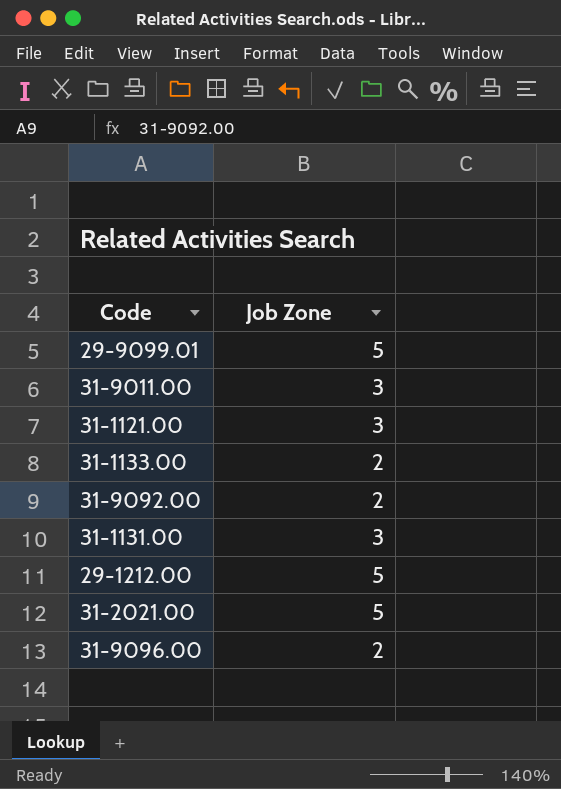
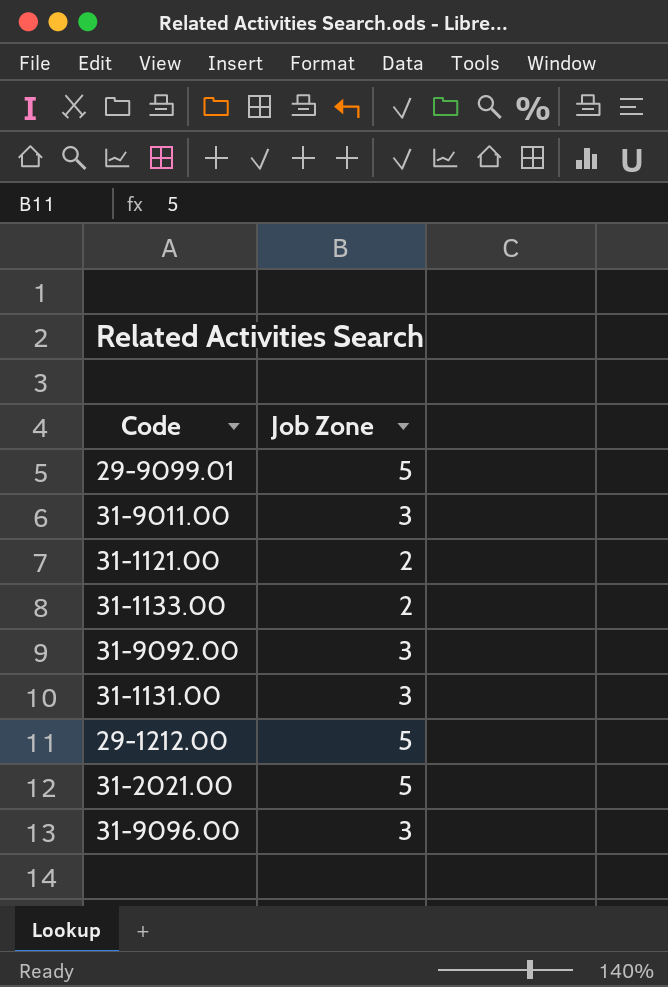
31-1121.00 | Job Zone: 3 -> 2
31-9092.00 | Job Zone: 2 -> 3
31-9096.00 | Job Zone: 2 -> 3

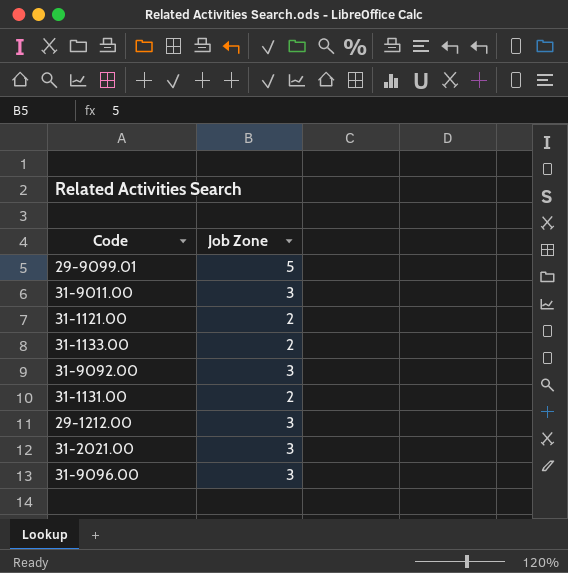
31-1131.00 | Job Zone: 3 -> 2
29-1212.00 | Job Zone: 5 -> 3
31-2021.00 | Job Zone: 5 -> 3

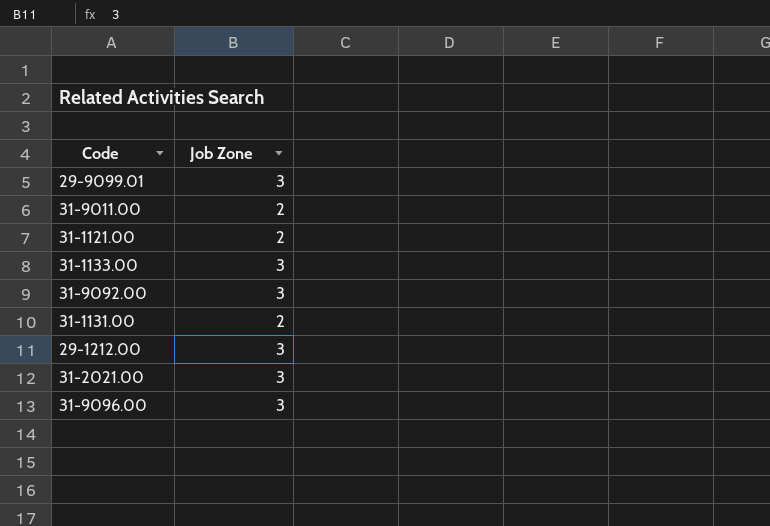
29-9099.01 | Job Zone: 5 -> 3
31-9011.00 | Job Zone: 3 -> 2
31-1133.00 | Job Zone: 2 -> 3

